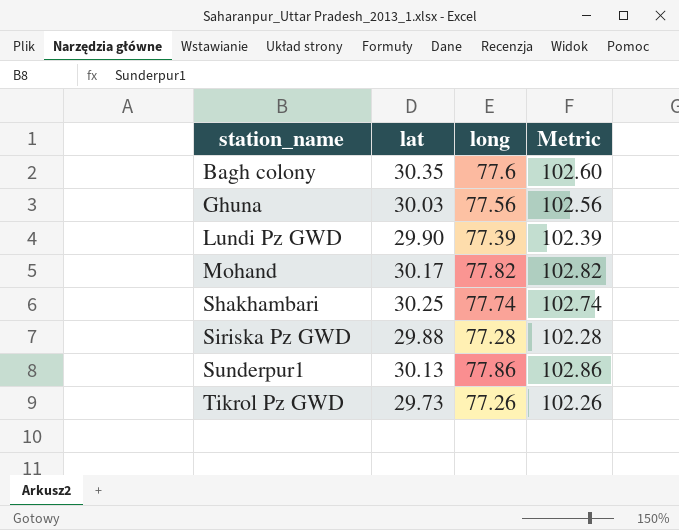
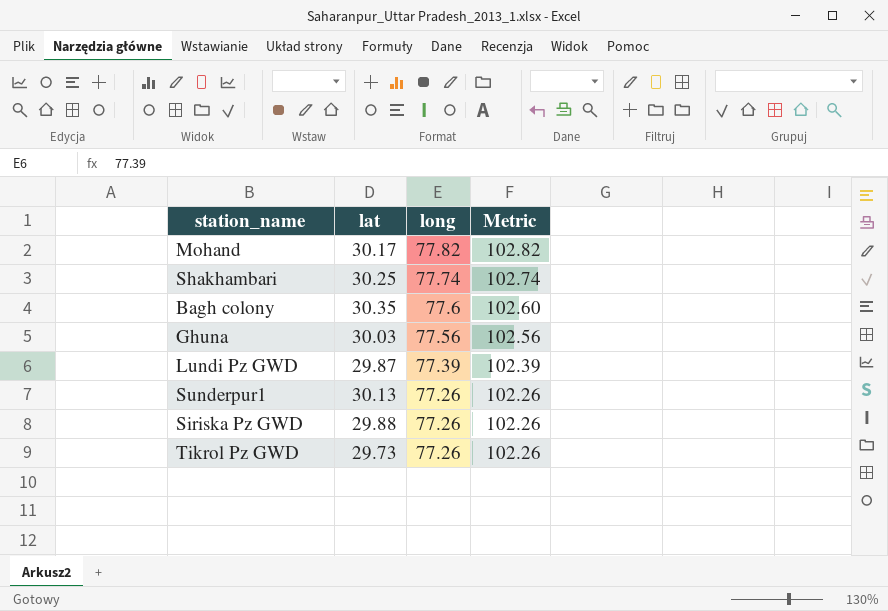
row order: station_name ascending -> long descending
Lundi Pz GWD | lat: 29.90 -> 29.87
Sunderpur1 | long: 77.86 -> 77.26
Sunderpur1 | Metric: 102.86 -> 102.26
Siriska Pz GWD | long: 77.28 -> 77.26
Siriska Pz GWD | Metric: 102.28 -> 102.26

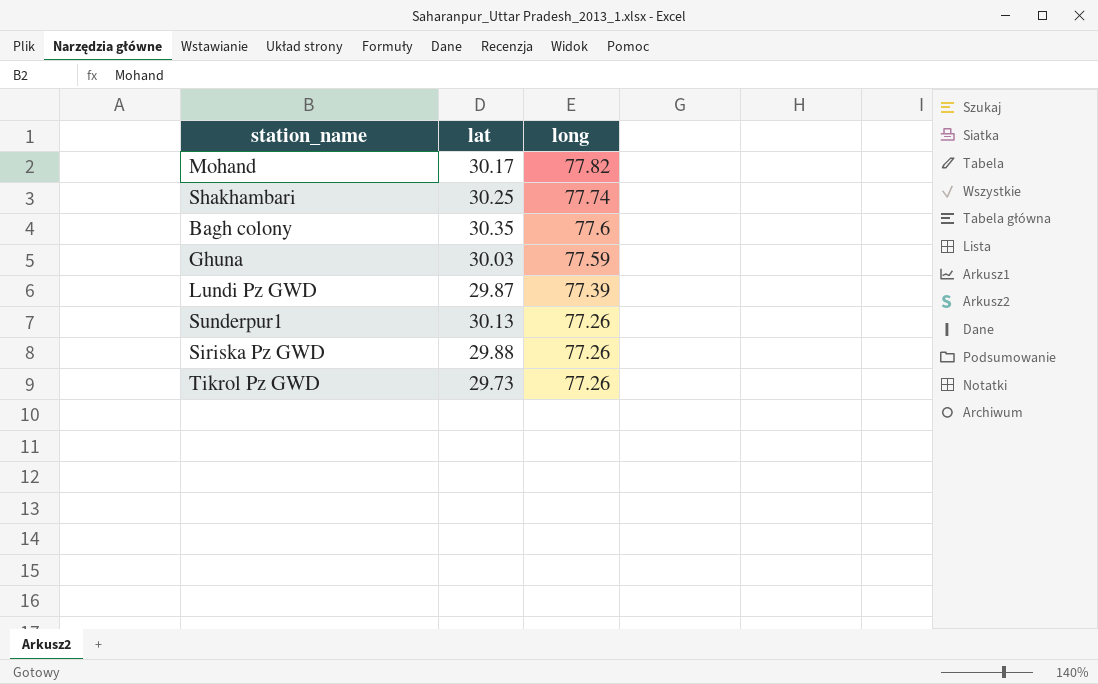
column Metric | formula: [long] + 25 -> none
Ghuna | long: 77.56 -> 77.59

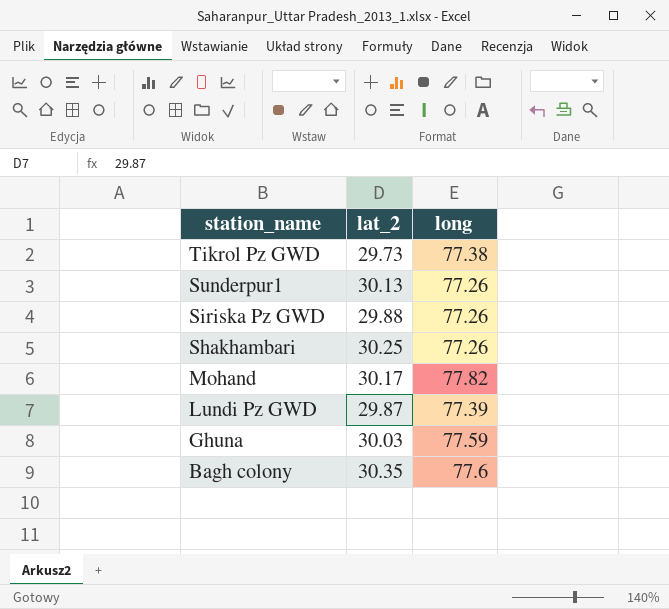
row order: long descending -> station_name descending
column name: lat -> lat_2
Tikrol Pz GWD | long: 77.26 -> 77.38
Shakhambari | long: 77.74 -> 77.26

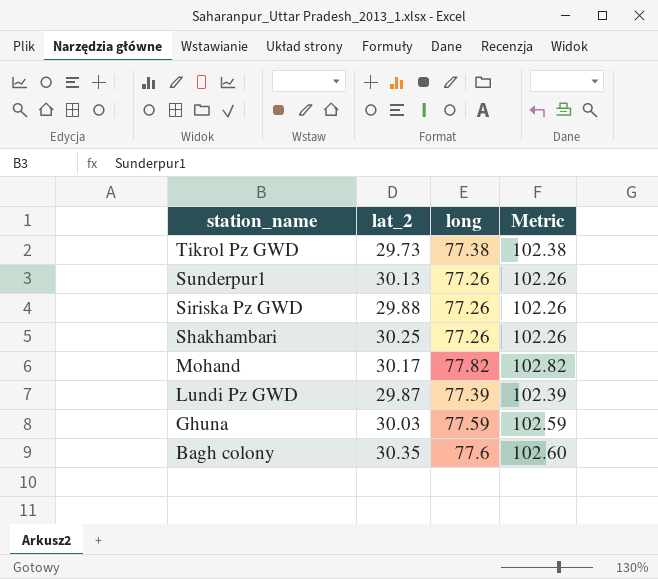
column Metric | formula: none -> [long] + 25

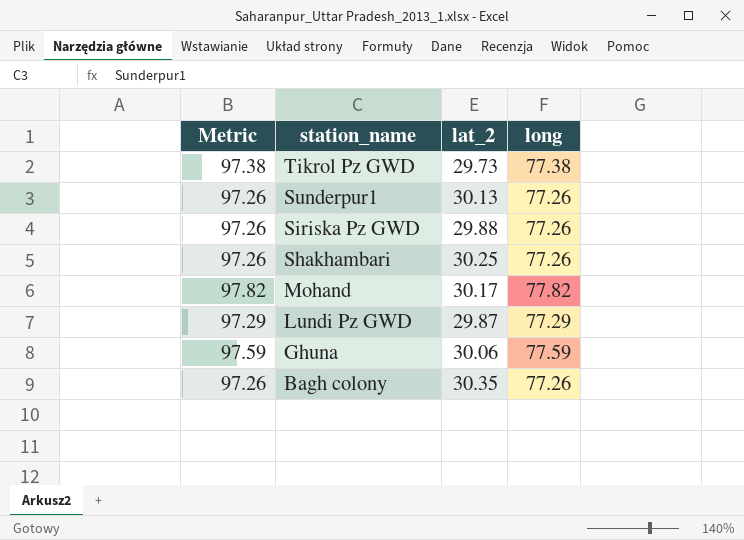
column Metric | formula: [long] + 25 -> [long] + 20
column Metric | position: 4 -> 1
Lundi Pz GWD | long: 77.39 -> 77.29
Ghuna | lat_2: 30.03 -> 30.06
Bagh colony | long: 77.6 -> 77.26

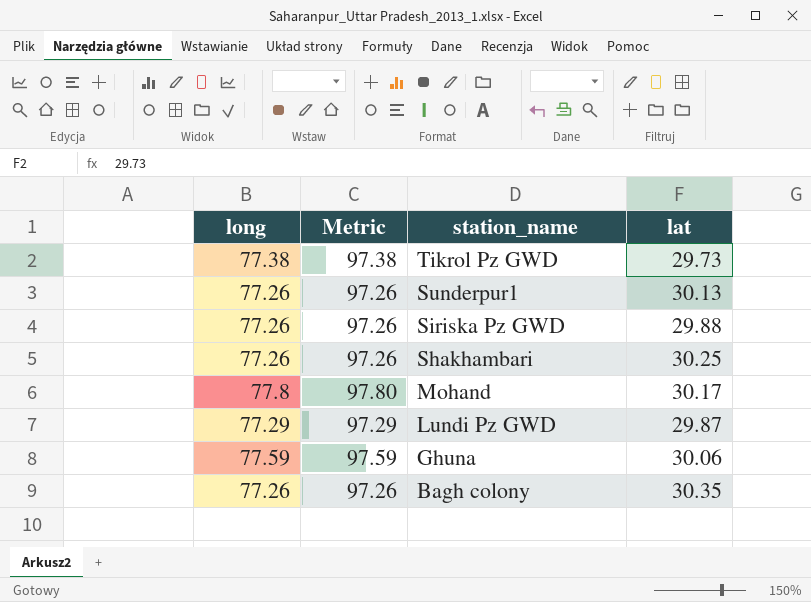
column long | position: 4 -> 1
column name: lat_2 -> lat
Mohand | long: 77.82 -> 77.8
Mohand | Metric: 97.82 -> 97.80

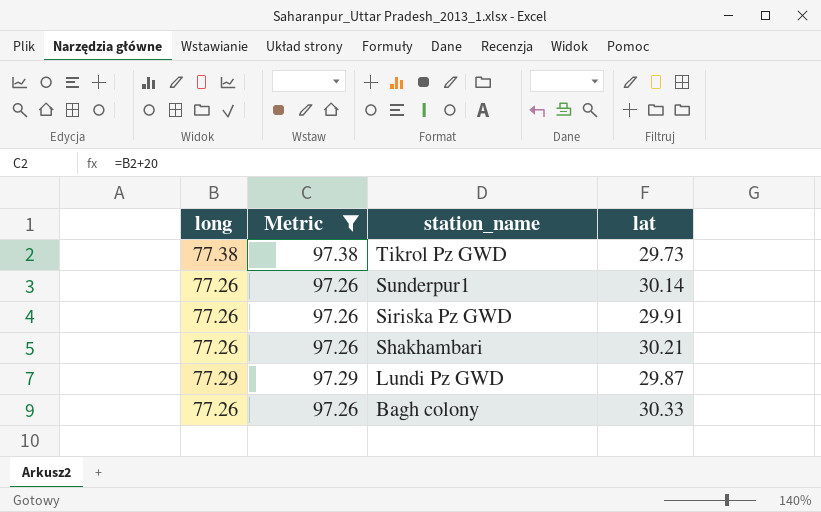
filter: none -> Metric <= 97.38
Sunderpur1 | lat: 30.13 -> 30.14
Siriska Pz GWD | lat: 29.88 -> 29.91
Shakhambari | lat: 30.25 -> 30.21
Bagh colony | lat: 30.35 -> 30.33

